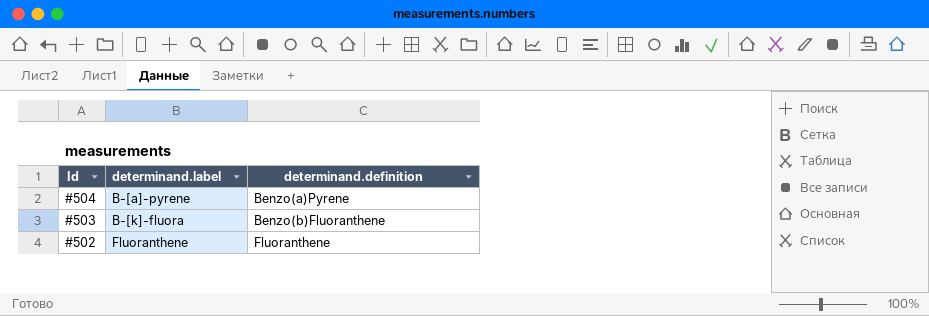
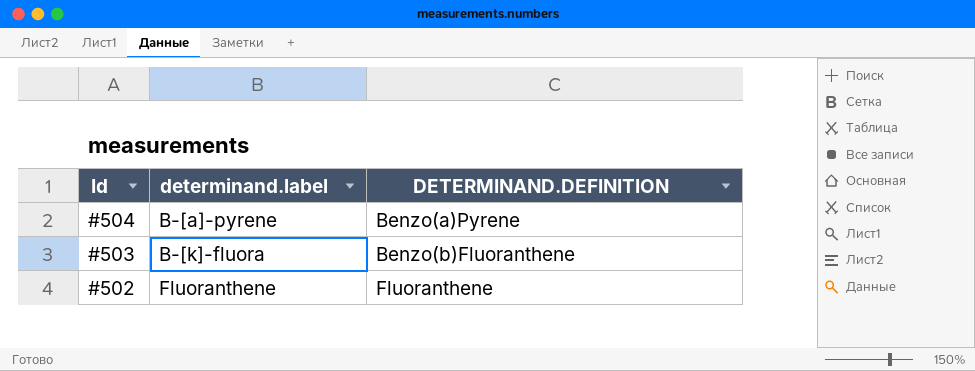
column name: determinand.definition -> DETERMINAND.DEFINITION

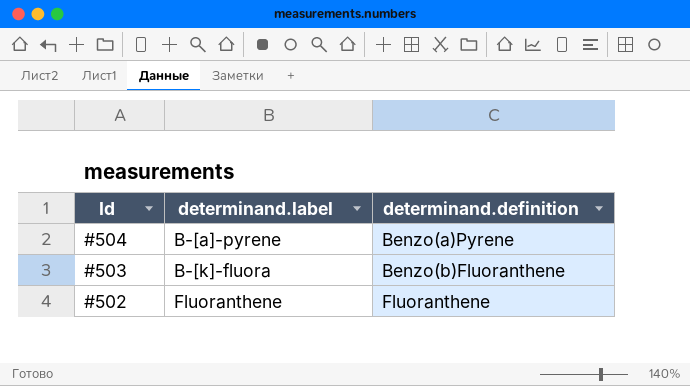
column name: DETERMINAND.DEFINITION -> determinand.definition

